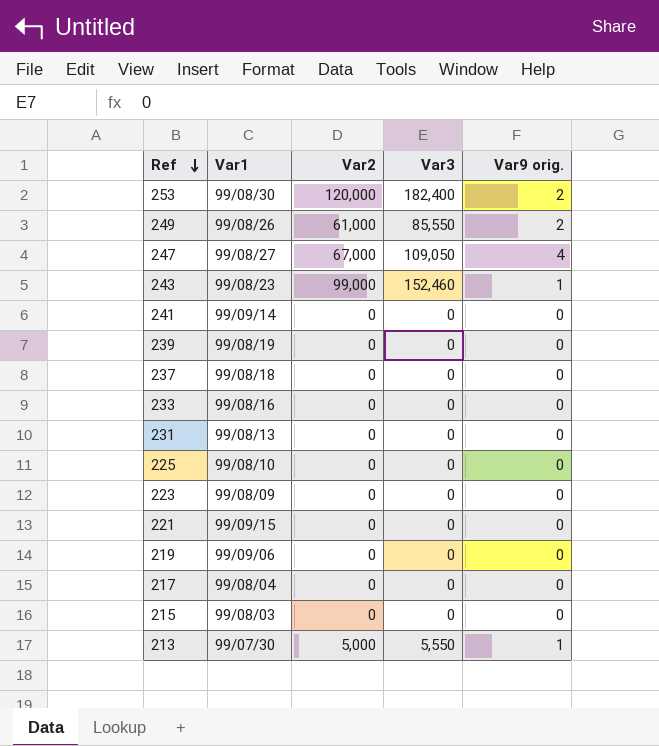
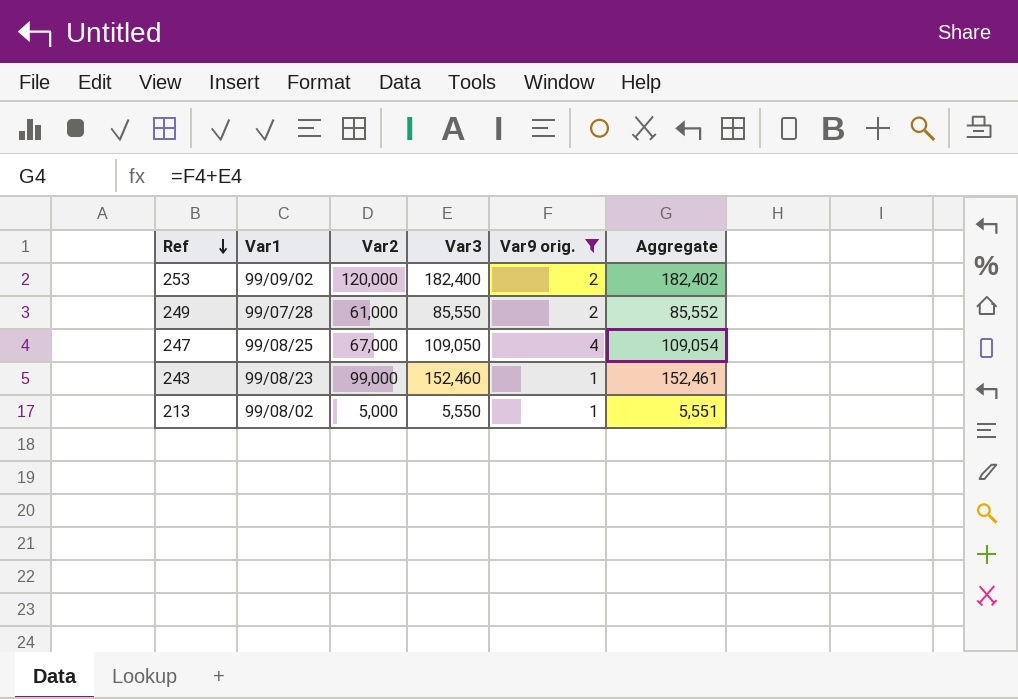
filter: none -> Var9 orig. != 0
column Aggregate | formula: none -> [Var3] + [Var9 orig.]
253 | Var1: 99/08/30 -> 99/09/02
249 | Var1: 99/08/26 -> 99/07/28
247 | Var1: 99/08/27 -> 99/08/25
213 | Var1: 99/07/30 -> 99/08/02

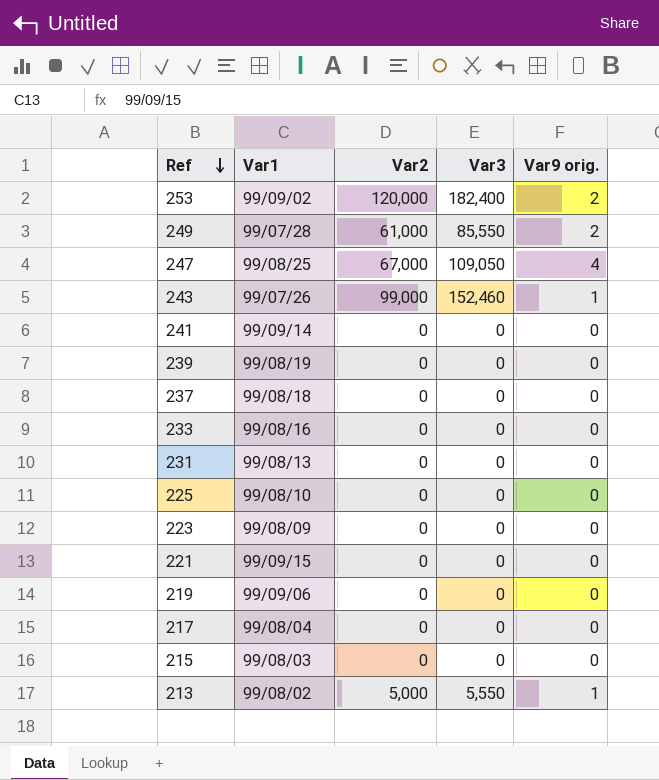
filter: Var9 orig. != 0 -> none
column Aggregate | formula: [Var3] + [Var9 orig.] -> none
243 | Var1: 99/08/23 -> 99/07/26

